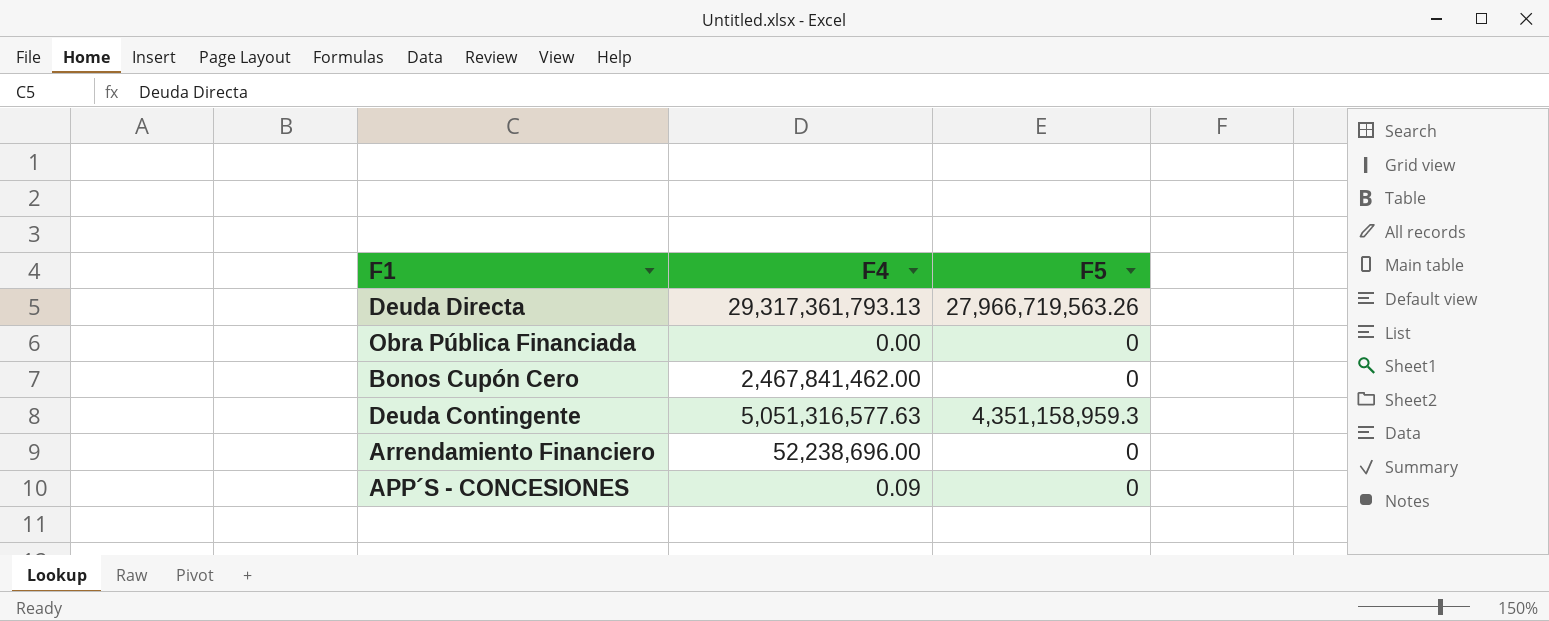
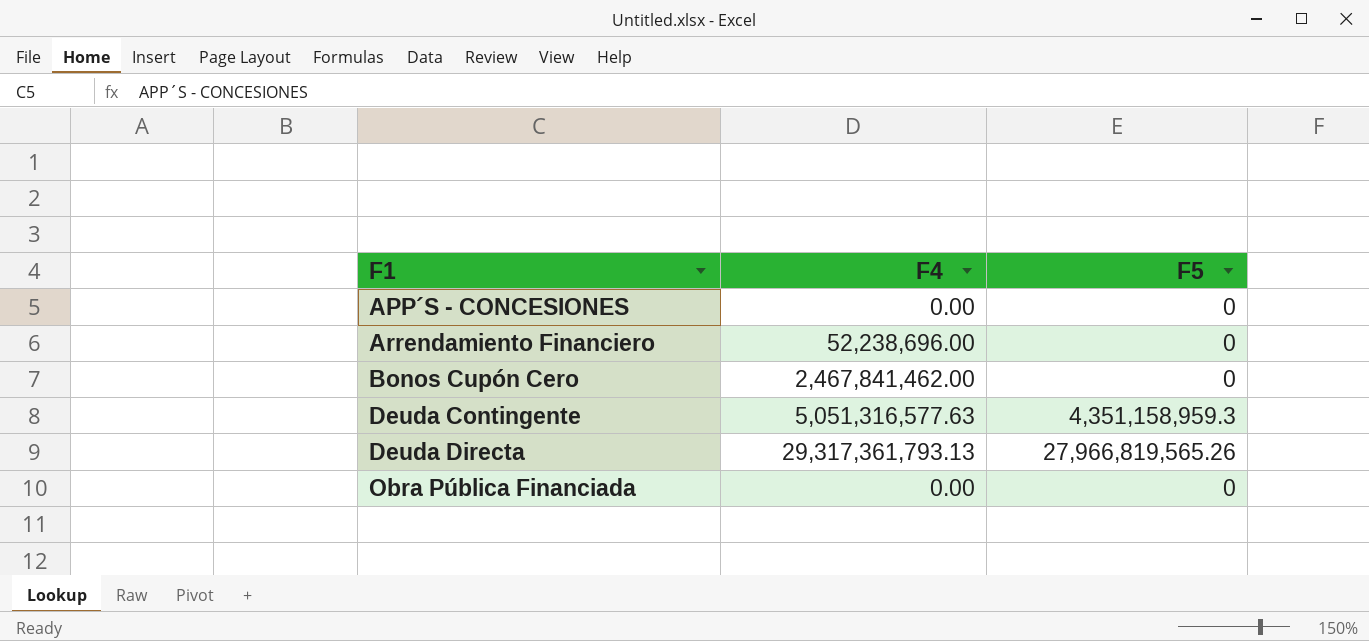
row order: none -> F1 ascending
APP´S - CONCESIONES | F4: 0.09 -> 0.00
Deuda Directa | F5: 27,966,719,563.26 -> 27,966,819,565.26

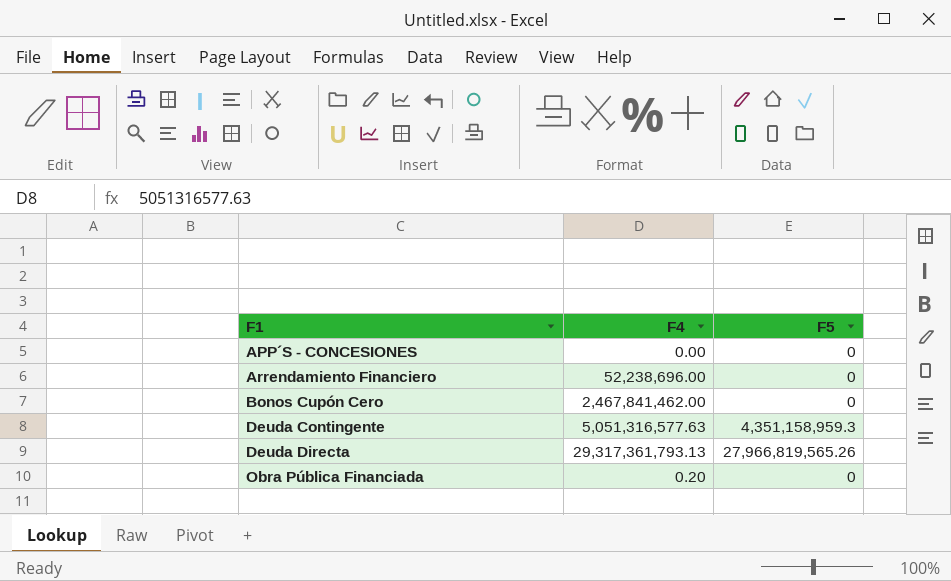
Obra Pública Financiada | F4: 0.00 -> 0.20

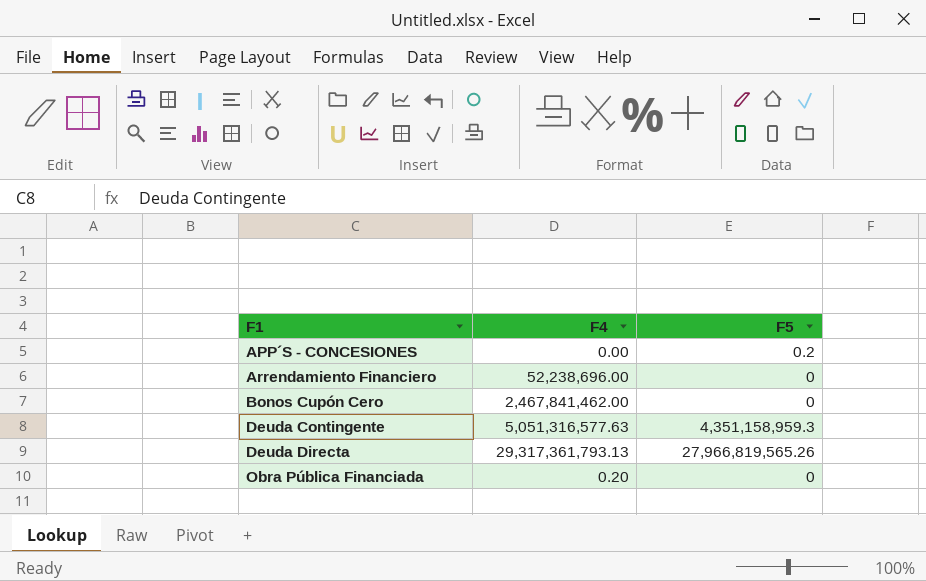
APP´S - CONCESIONES | F5: 0 -> 0.2

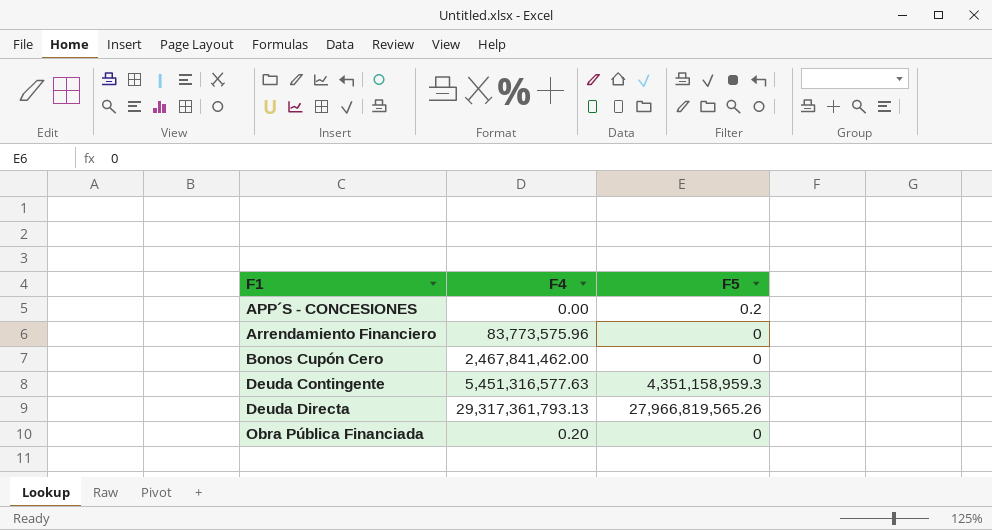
Arrendamiento Financiero | F4: 52,238,696.00 -> 83,773,575.96
Deuda Contingente | F4: 5,051,316,577.63 -> 5,451,316,577.63

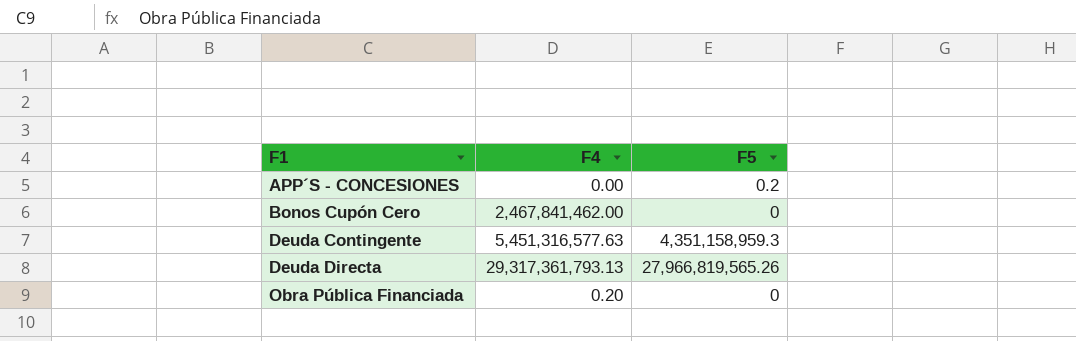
row Arrendamiento Financiero: 83,773,575.96 | 0 -> none

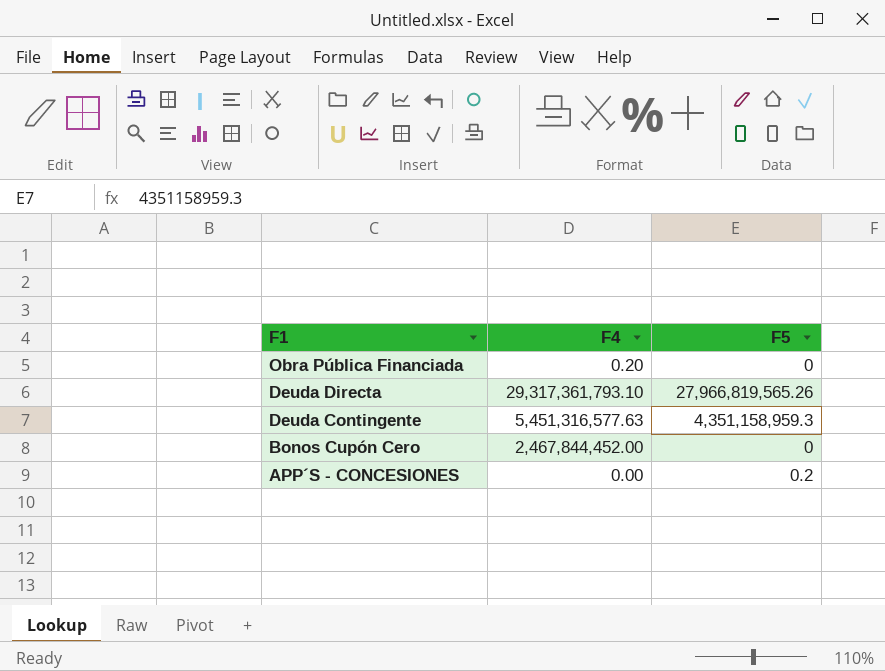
row order: F1 ascending -> F1 descending
Deuda Directa | F4: 29,317,361,793.13 -> 29,317,361,793.10
Bonos Cupón Cero | F4: 2,467,841,462.00 -> 2,467,844,452.00

